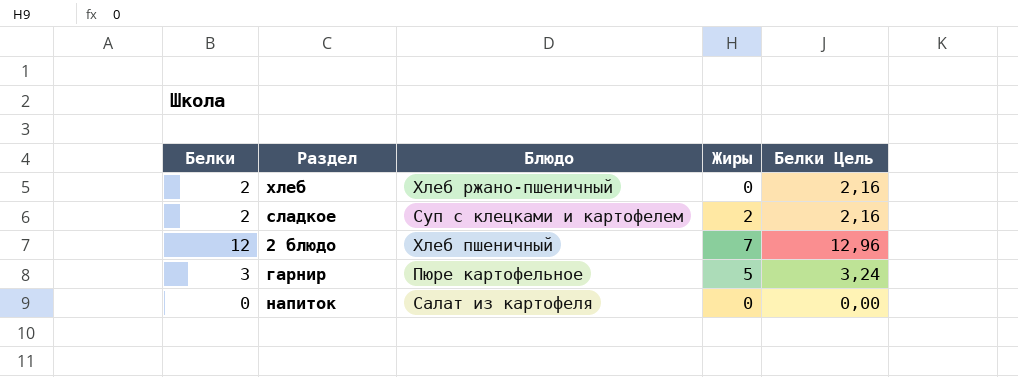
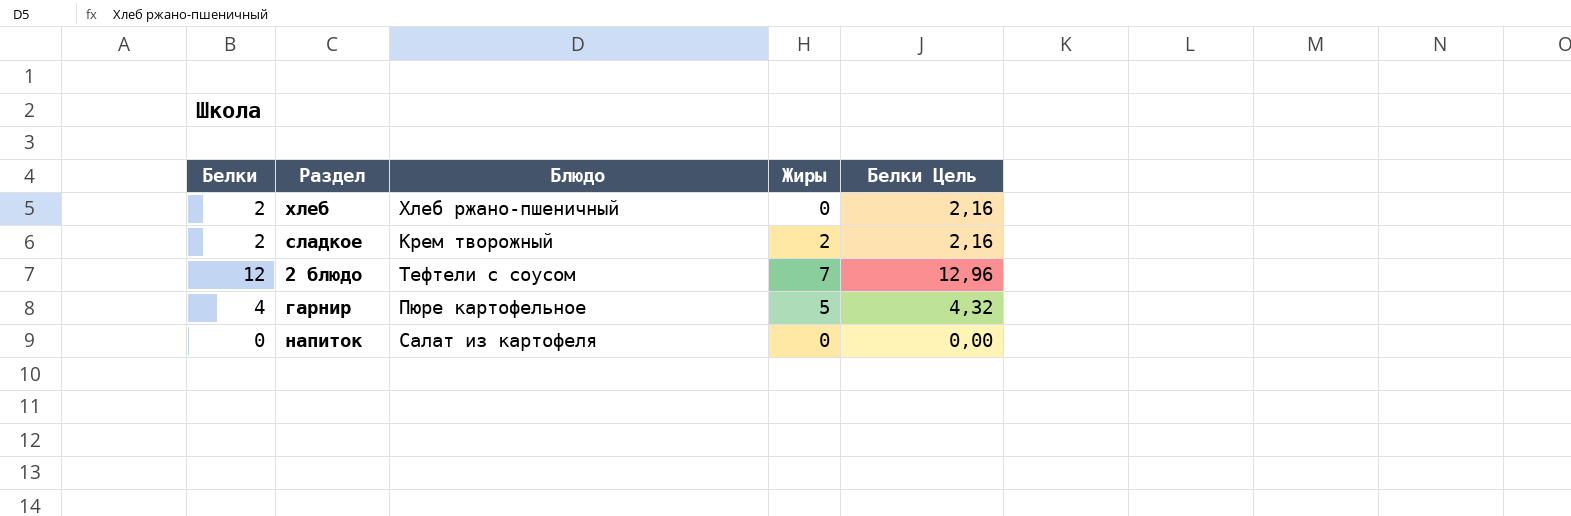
сладкое | Блюдо: Суп с клецками и картофелем -> Крем творожный
2 блюдо | Блюдо: Хлеб пшеничный -> Тефтели с соусом
гарнир | Белки: 3 -> 4
гарнир | Белки Цель: 3,24 -> 4,32

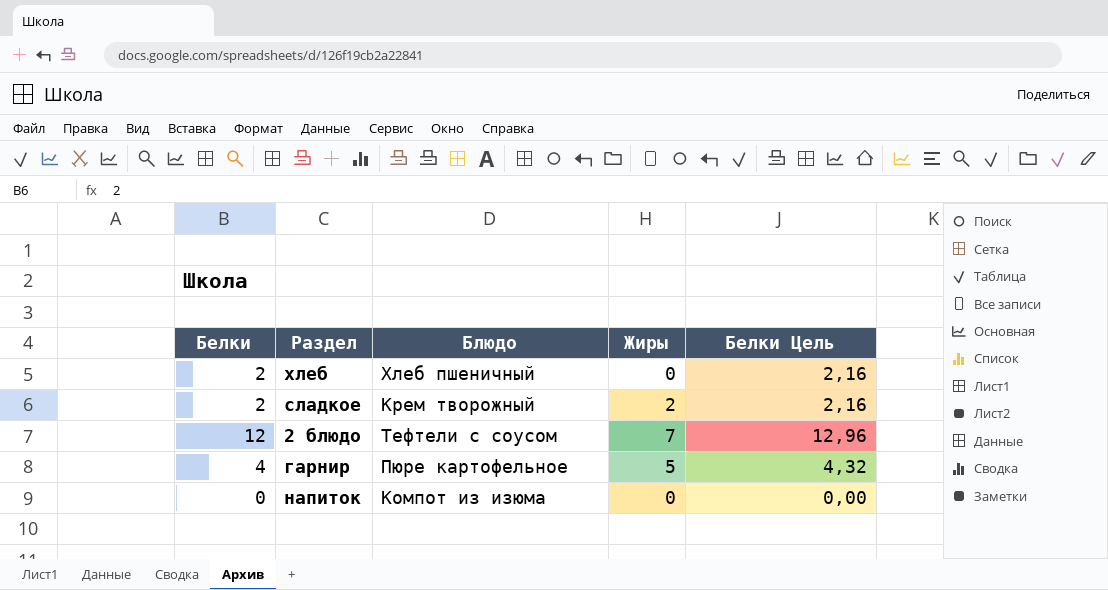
хлеб | Блюдо: Хлеб ржано-пшеничный -> Хлеб пшеничный
напиток | Блюдо: Салат из картофеля -> Компот из изюма

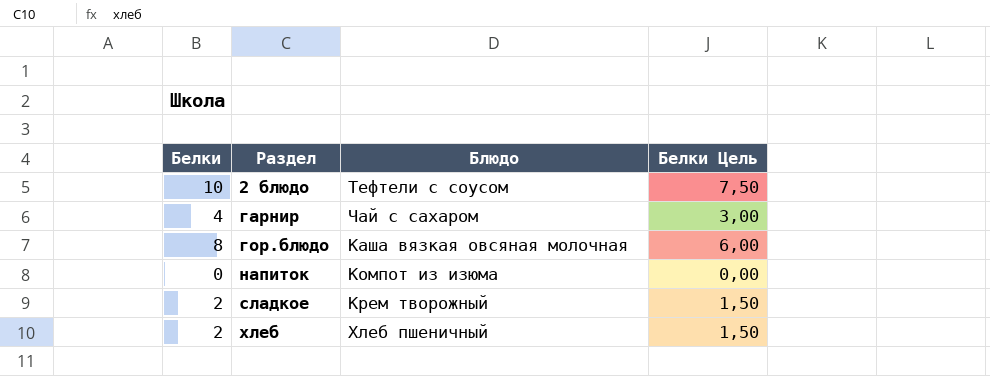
row order: none -> Раздел ascending
column Жиры | position: 4 -> none
column Белки Цель | formula: [Белки] * 1,08 -> [Белки] * 0,75
2 блюдо | Белки: 12 -> 10
гарнир | Блюдо: Пюре картофельное -> Чай с сахаром
row гор.блюдо: none -> 8 | Каша вязкая овсяная молочная | 6,00

